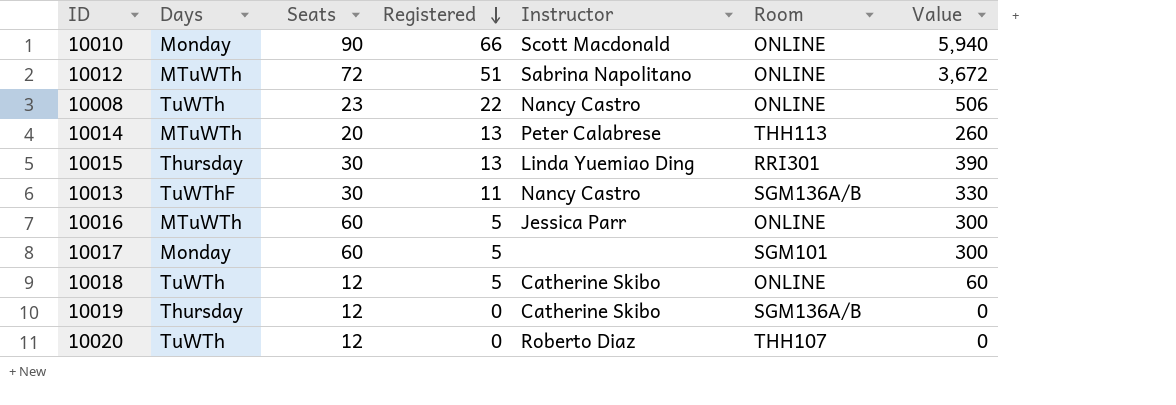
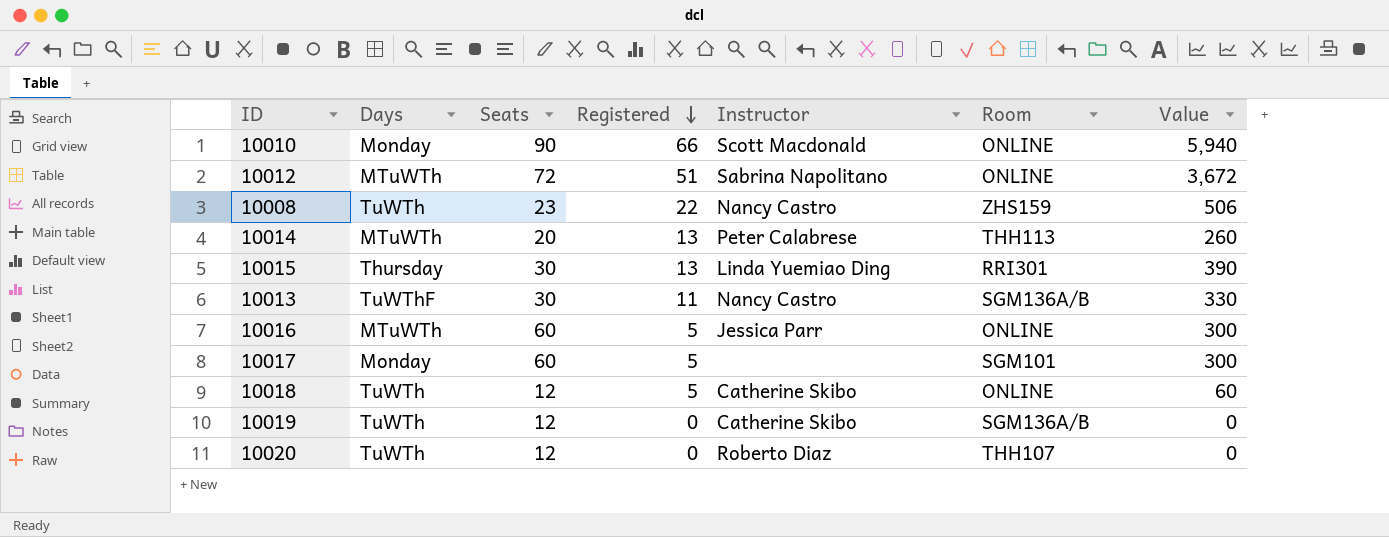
10008 | Room: ONLINE -> ZHS159
10019 | Days: Thursday -> TuWTh

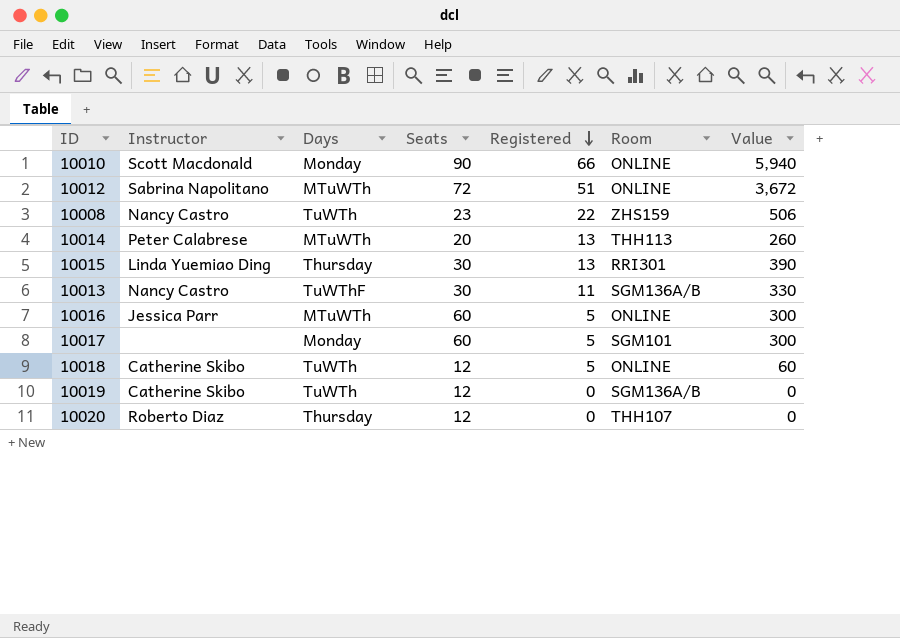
column Instructor | position: 5 -> 2
10020 | Days: TuWTh -> Thursday

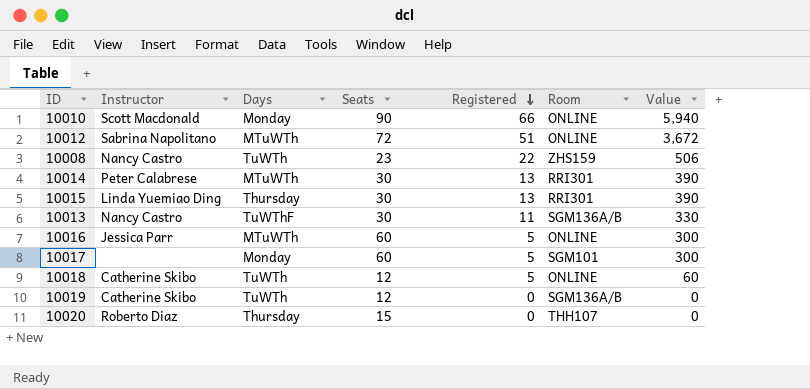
10014 | Seats: 20 -> 30
10014 | Room: THH113 -> RRI301
10014 | Value: 260 -> 390
10020 | Seats: 12 -> 15

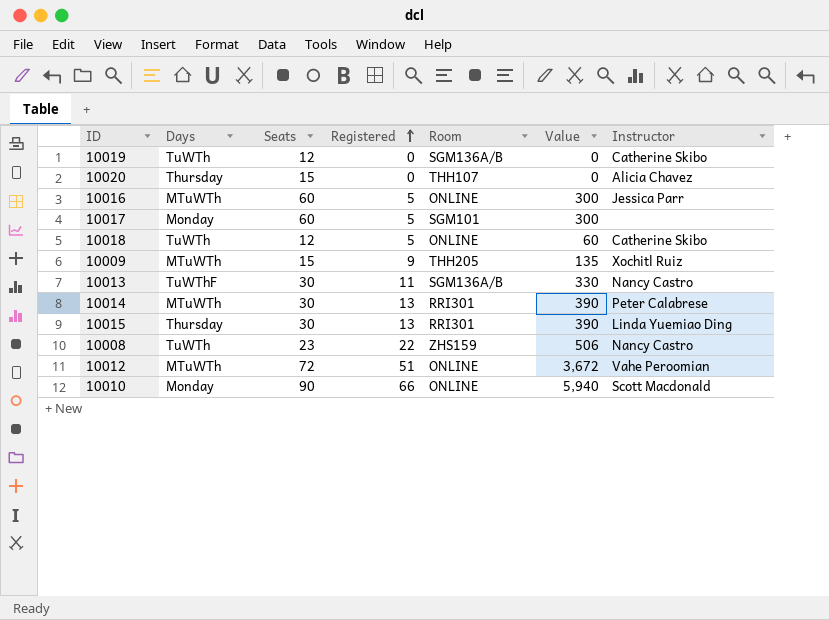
row order: Registered descending -> Registered ascending
column Instructor | position: 2 -> 7
10020 | Instructor: Roberto Diaz -> Alicia Chavez
row 10009: none -> MTuWTh | 15 | 9 | THH205 | 135 | Xochitl Ruiz
10012 | Instructor: Sabrina Napolitano -> Vahe Peroomian

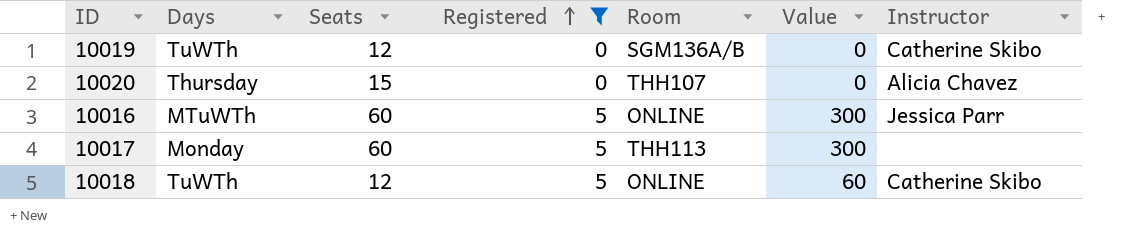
filter: none -> Registered <= 5
10017 | Room: SGM101 -> THH113

